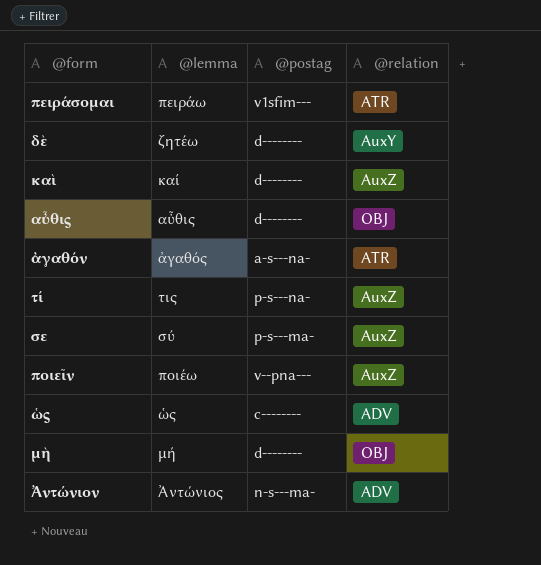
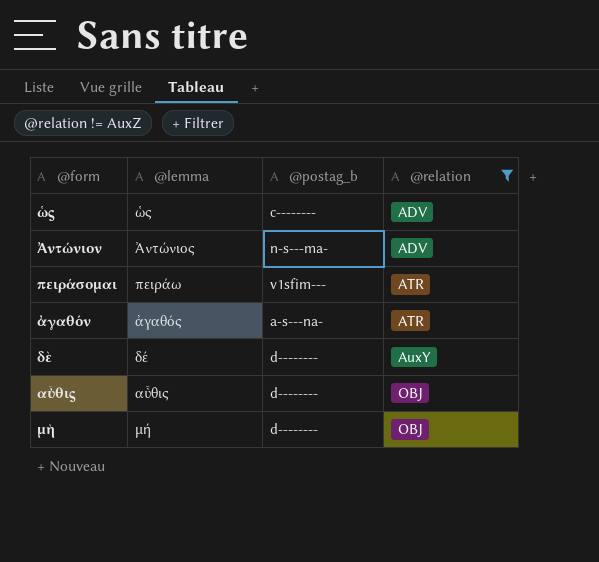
filter: none -> @relation != AuxZ
row order: none -> @relation ascending
column name: @postag -> @postag_b
δὲ | @lemma: ζητέω -> δέ

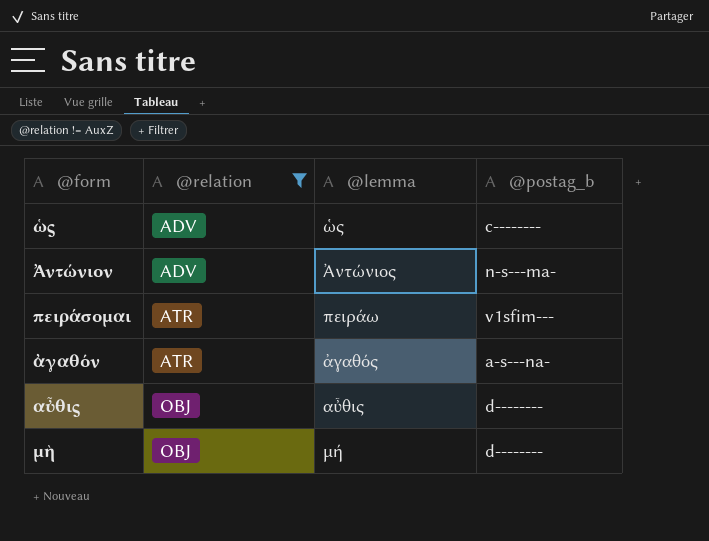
column @relation | position: 4 -> 2
row δὲ: δέ | d-------- | AuxY -> none

